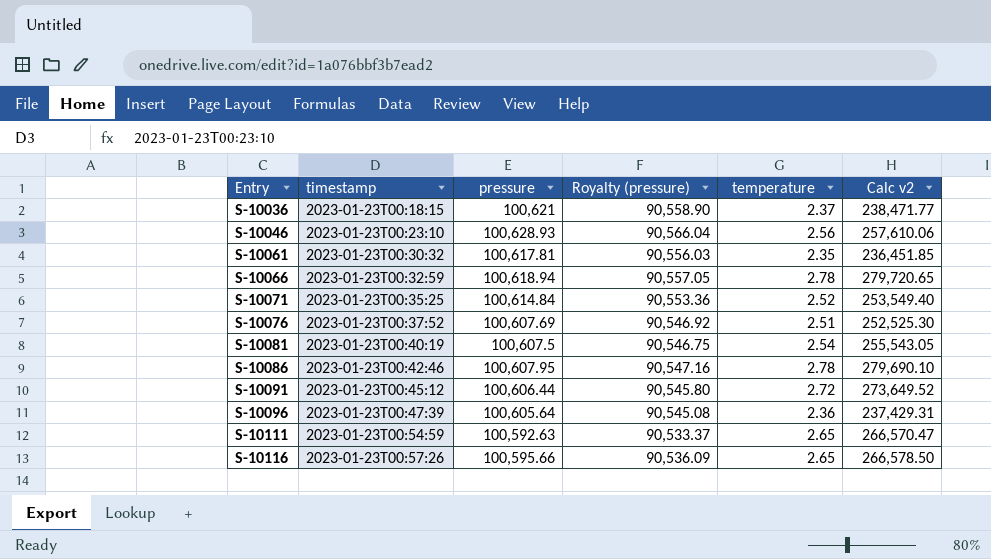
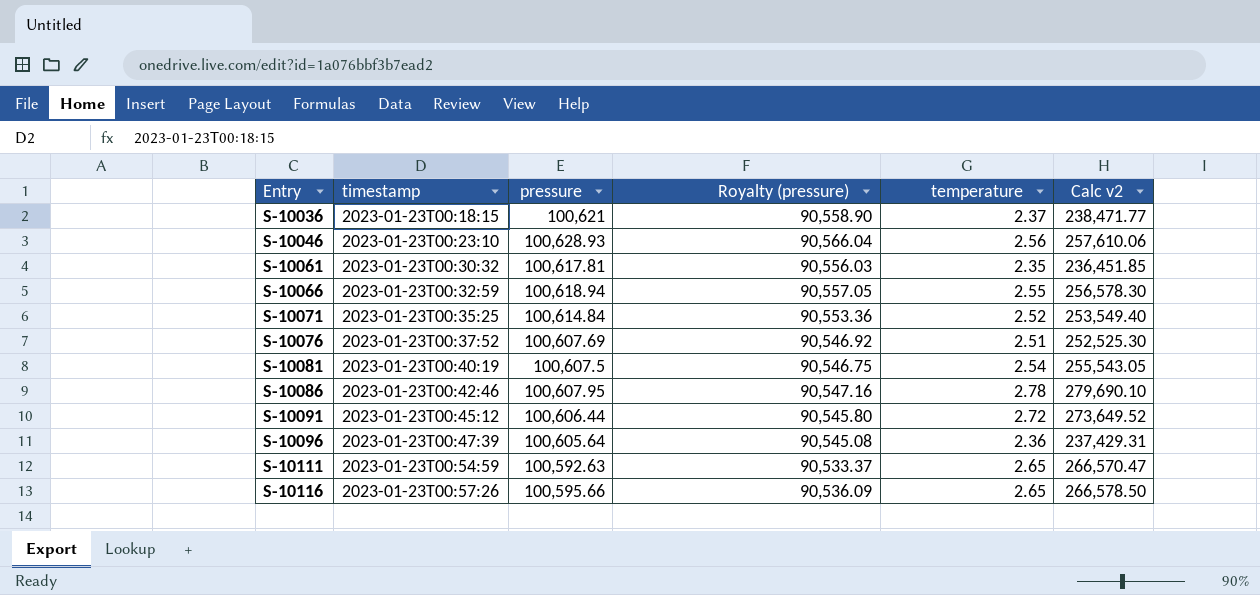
S-10066 | temperature: 2.78 -> 2.55
S-10066 | Calc v2: 279,720.65 -> 256,578.30

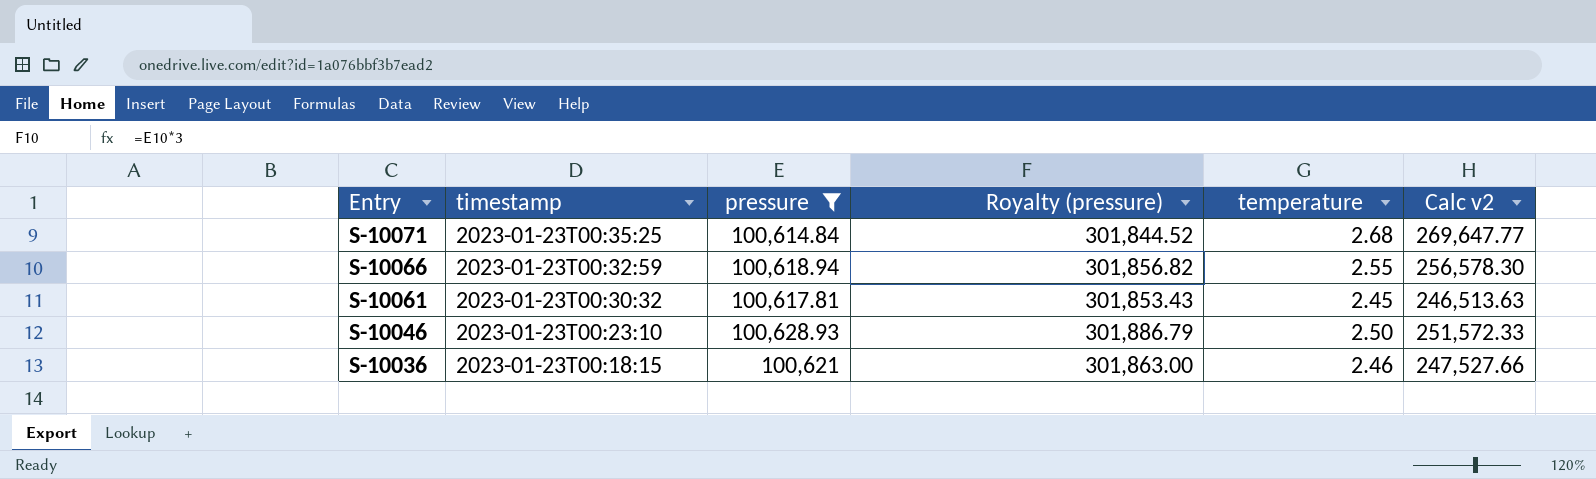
filter: none -> pressure >= 100,614.84
row order: Entry ascending -> Entry descending
column Royalty (pressure) | formula: [pressure] * 0.9 -> [pressure] * 3
S-10071 | temperature: 2.52 -> 2.68
S-10071 | Calc v2: 253,549.40 -> 269,647.77
S-10061 | temperature: 2.35 -> 2.45
S-10061 | Calc v2: 236,451.85 -> 246,513.63
S-10046 | temperature: 2.56 -> 2.50
S-10046 | Calc v2: 257,610.06 -> 251,572.33
S-10036 | temperature: 2.37 -> 2.46
S-10036 | Calc v2: 238,471.77 -> 247,527.66

